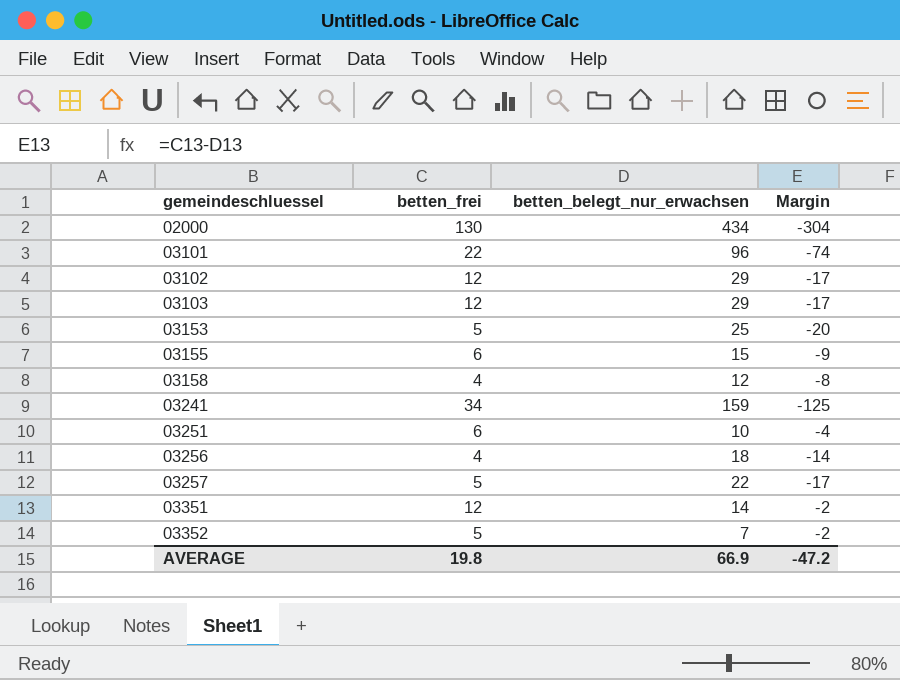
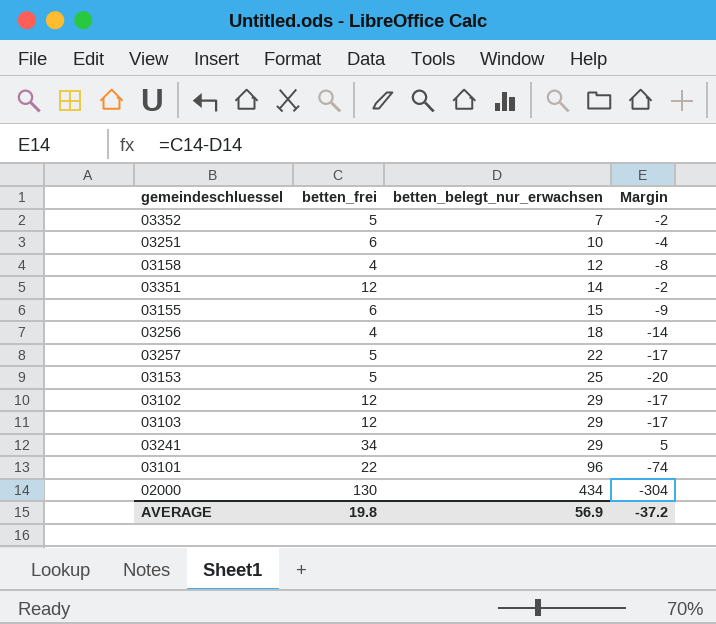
row order: gemeindeschluessel ascending -> betten_belegt_nur_erwachsen ascending
03241 | betten_belegt_nur_erwachsen: 159 -> 29
03241 | Margin: -125 -> 5
AVERAGE | betten_belegt_nur_erwachsen: 66.9 -> 56.9
AVERAGE | Margin: -47.2 -> -37.2

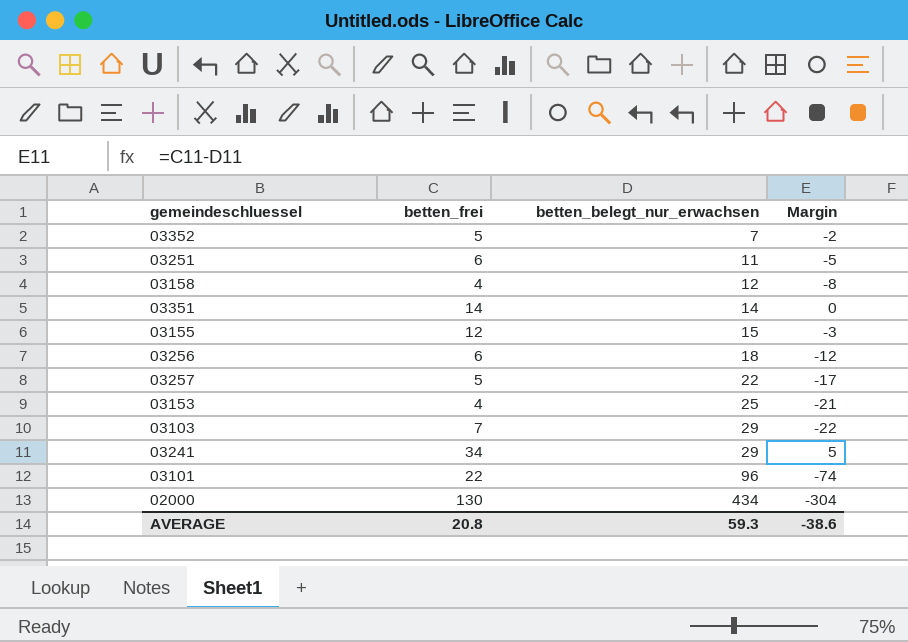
row 03102: 12 | 29 | -17 -> none
03251 | betten_belegt_nur_erwachsen: 10 -> 11
03251 | Margin: -4 -> -5
03351 | betten_frei: 12 -> 14
03351 | Margin: -2 -> 0
03155 | betten_frei: 6 -> 12
03155 | Margin: -9 -> -3
03256 | betten_frei: 4 -> 6
03256 | Margin: -14 -> -12
03153 | betten_frei: 5 -> 4
03153 | Margin: -20 -> -21
03103 | betten_frei: 12 -> 7
03103 | Margin: -17 -> -22
AVERAGE | betten_frei: 19.8 -> 20.8
AVERAGE | betten_belegt_nur_erwachsen: 56.9 -> 59.3
AVERAGE | Margin: -37.2 -> -38.6

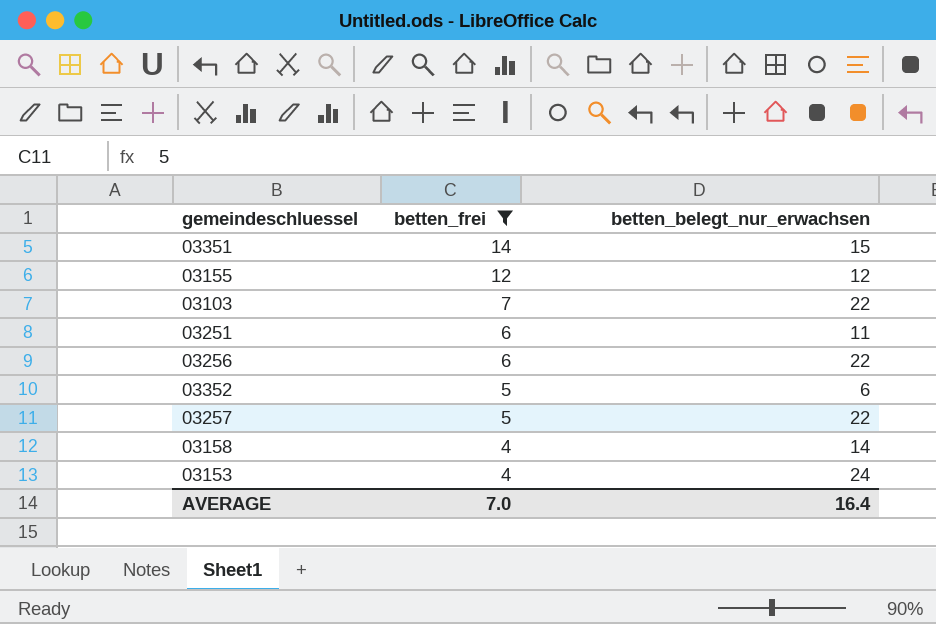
filter: none -> betten_frei <= 14
row order: betten_belegt_nur_erwachsen ascending -> betten_frei descending
column Margin | formula: [betten_frei] - [betten_belegt_nur_erwachsen] -> none
03351 | betten_belegt_nur_erwachsen: 14 -> 15
03155 | betten_belegt_nur_erwachsen: 15 -> 12
03103 | betten_belegt_nur_erwachsen: 29 -> 22
03256 | betten_belegt_nur_erwachsen: 18 -> 22
03352 | betten_belegt_nur_erwachsen: 7 -> 6
03158 | betten_belegt_nur_erwachsen: 12 -> 14
03153 | betten_belegt_nur_erwachsen: 25 -> 24
AVERAGE | betten_frei: 20.8 -> 7.0
AVERAGE | betten_belegt_nur_erwachsen: 59.3 -> 16.4

